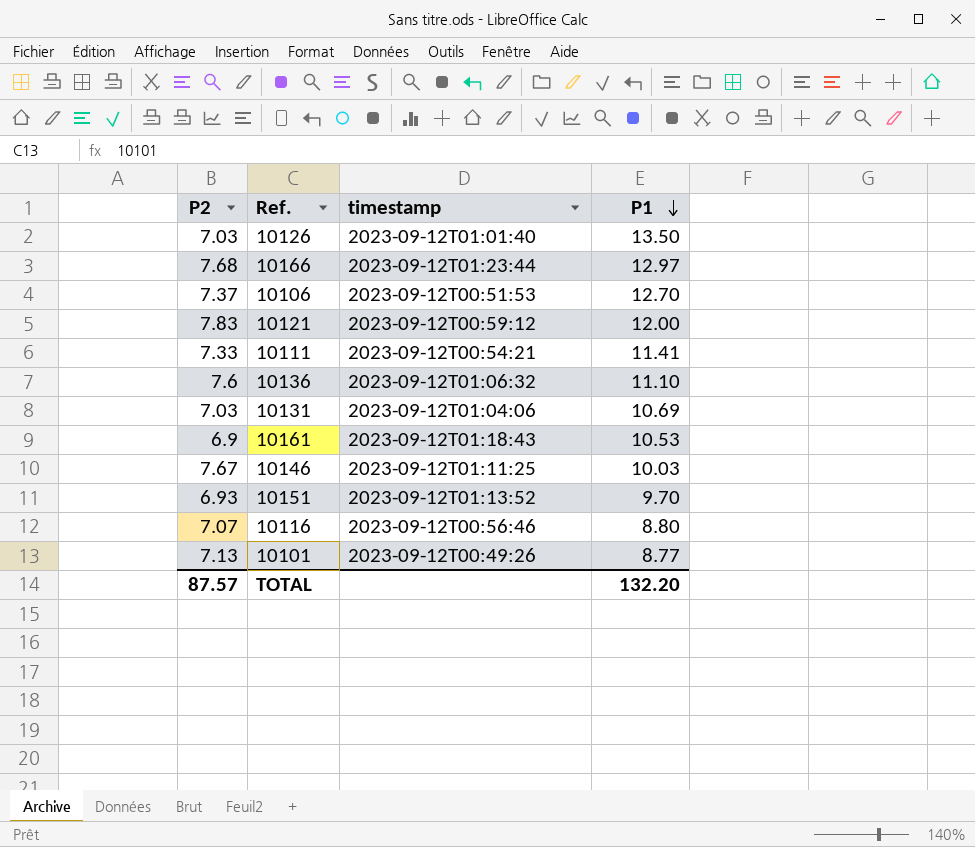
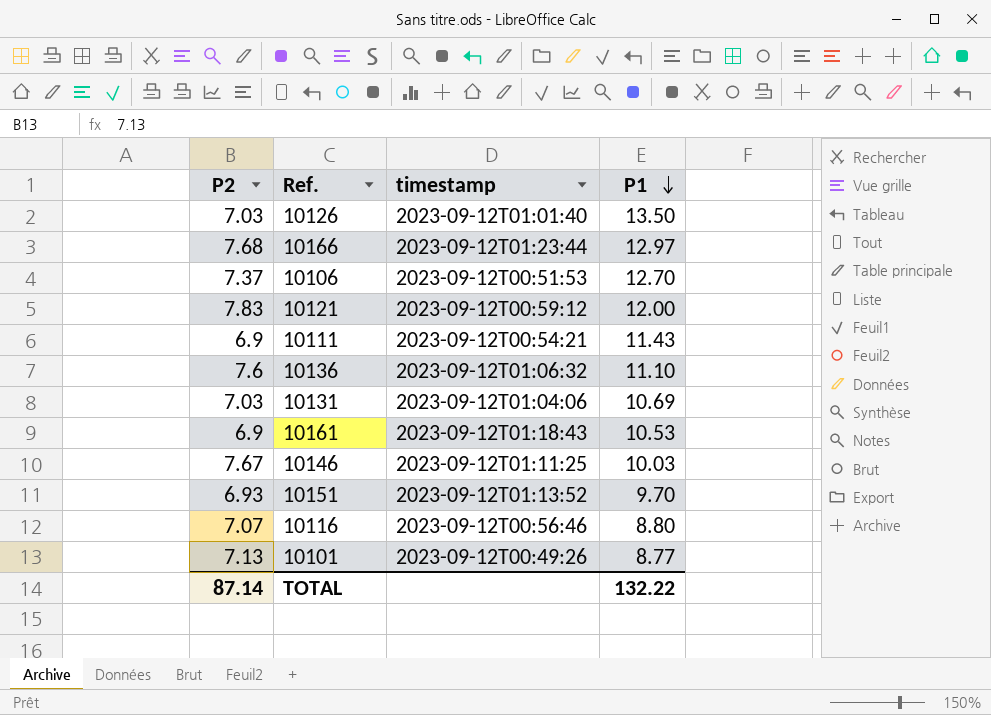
10111 | P2: 7.33 -> 6.9
10111 | P1: 11.41 -> 11.43
TOTAL | P2: 87.57 -> 87.14
TOTAL | P1: 132.20 -> 132.22

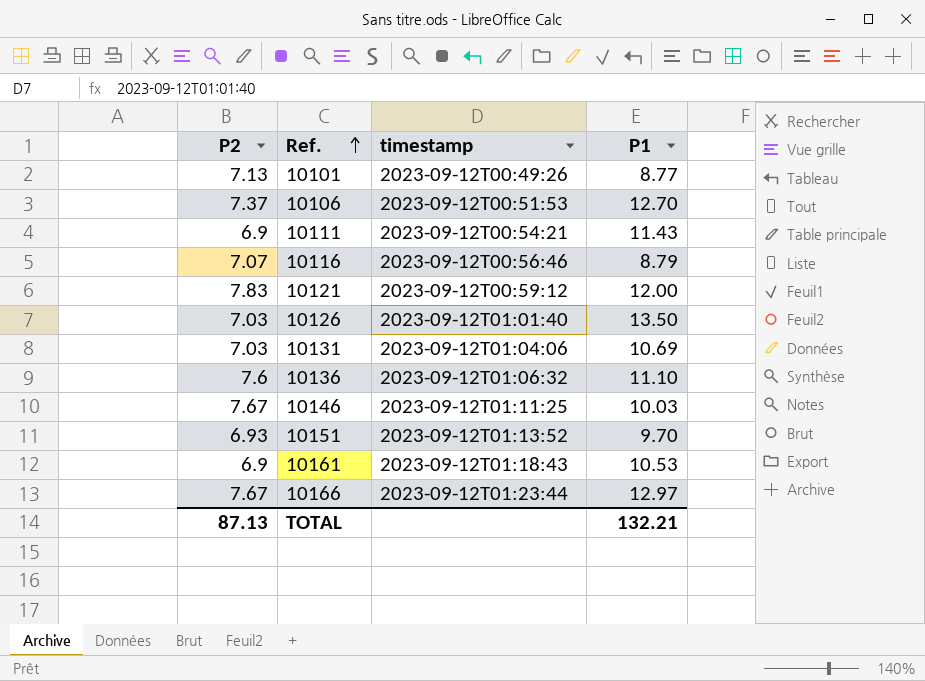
row order: P1 descending -> Ref. ascending
10116 | P1: 8.80 -> 8.79
10166 | P2: 7.68 -> 7.67
TOTAL | P2: 87.14 -> 87.13
TOTAL | P1: 132.22 -> 132.21

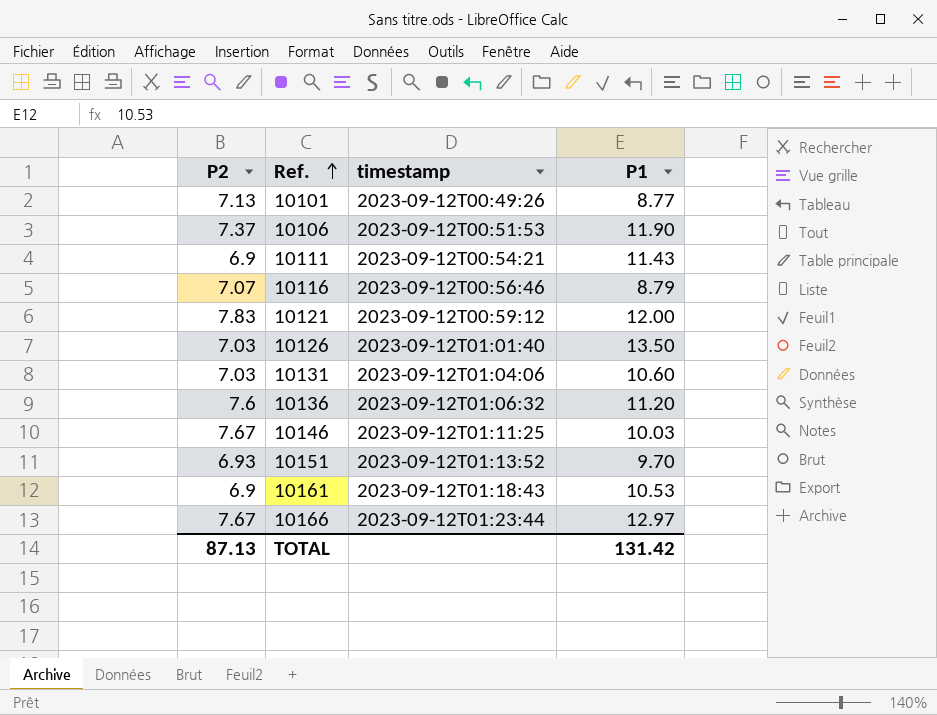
10106 | P1: 12.70 -> 11.90
10131 | P1: 10.69 -> 10.60
10136 | P1: 11.10 -> 11.20
TOTAL | P1: 132.21 -> 131.42

